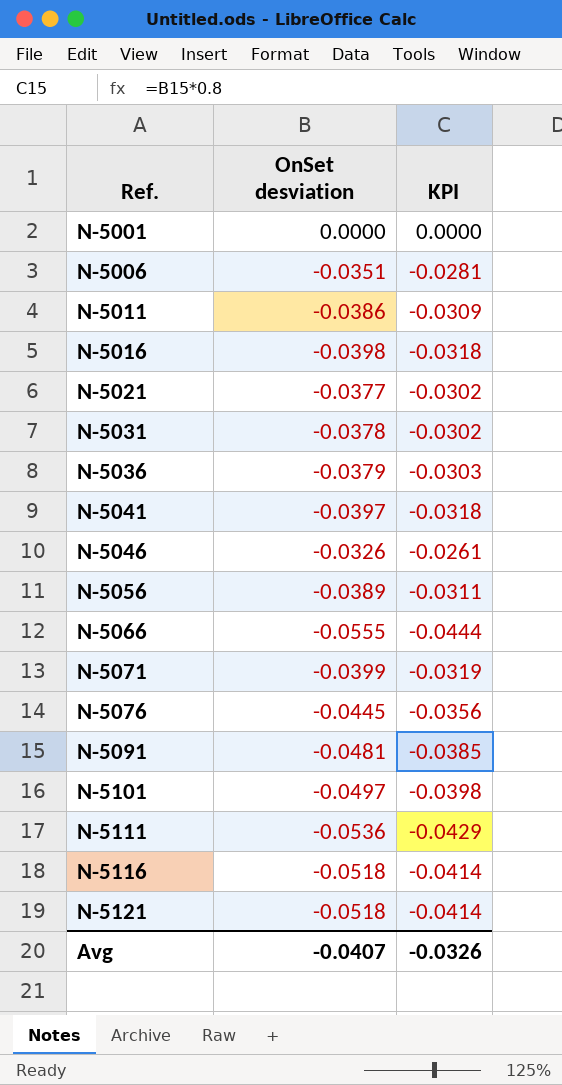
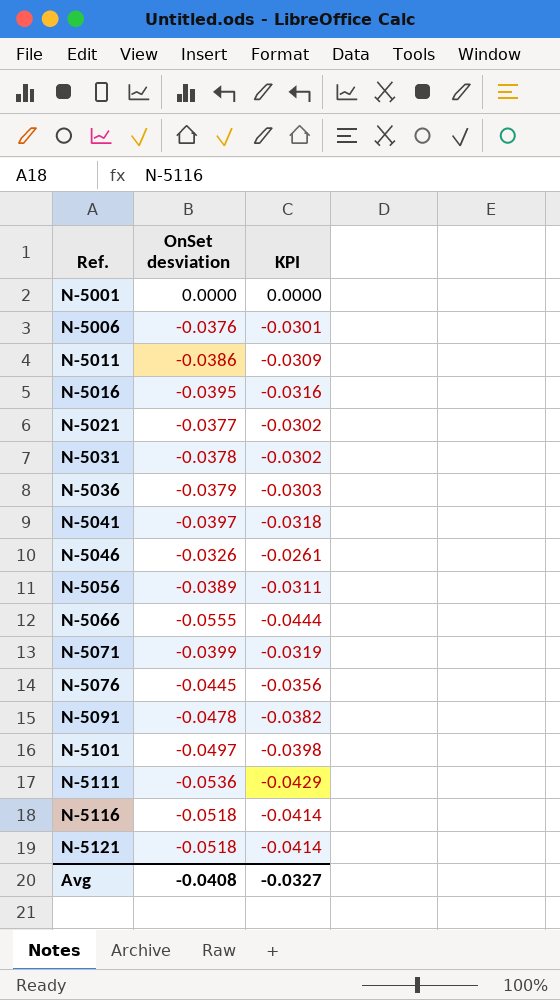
N-5006 | OnSet desviation: -0.0351 -> -0.0376
N-5006 | KPI: -0.0281 -> -0.0301
N-5016 | OnSet desviation: -0.0398 -> -0.0395
N-5016 | KPI: -0.0318 -> -0.0316
N-5091 | OnSet desviation: -0.0481 -> -0.0478
N-5091 | KPI: -0.0385 -> -0.0382
Avg | OnSet desviation: -0.0407 -> -0.0408
Avg | KPI: -0.0326 -> -0.0327

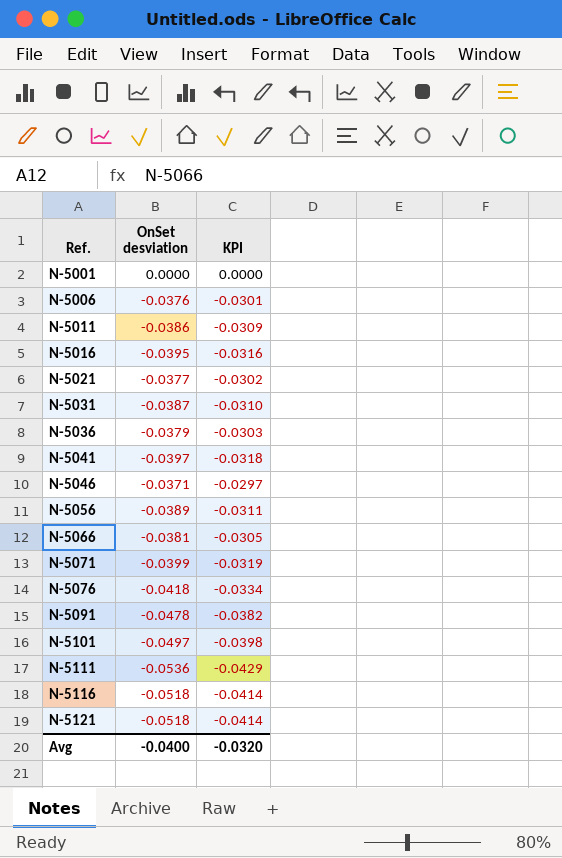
N-5031 | OnSet desviation: -0.0378 -> -0.0387
N-5031 | KPI: -0.0302 -> -0.0310
N-5046 | OnSet desviation: -0.0326 -> -0.0371
N-5046 | KPI: -0.0261 -> -0.0297
N-5066 | OnSet desviation: -0.0555 -> -0.0381
N-5066 | KPI: -0.0444 -> -0.0305
N-5076 | OnSet desviation: -0.0445 -> -0.0418
N-5076 | KPI: -0.0356 -> -0.0334
Avg | OnSet desviation: -0.0408 -> -0.0400
Avg | KPI: -0.0327 -> -0.0320

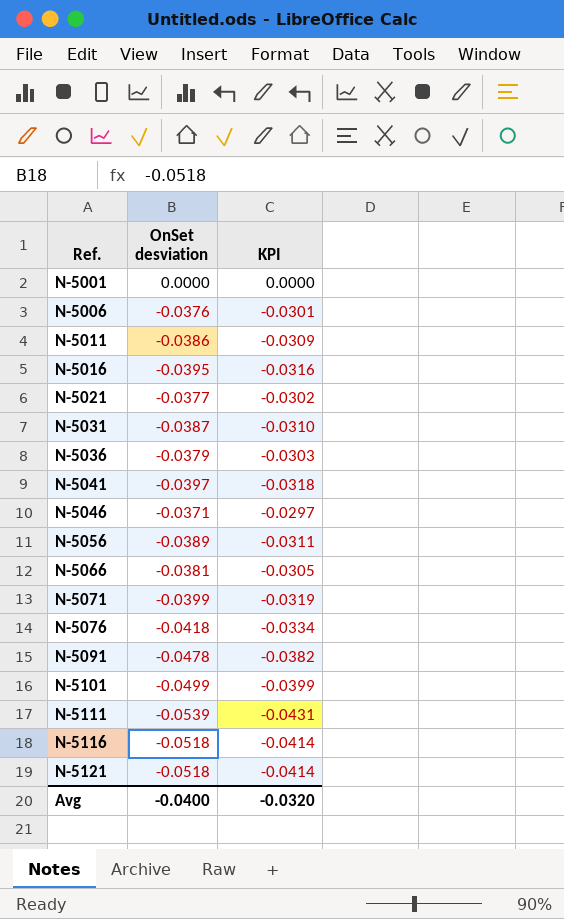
N-5101 | OnSet desviation: -0.0497 -> -0.0499
N-5101 | KPI: -0.0398 -> -0.0399
N-5111 | OnSet desviation: -0.0536 -> -0.0539
N-5111 | KPI: -0.0429 -> -0.0431

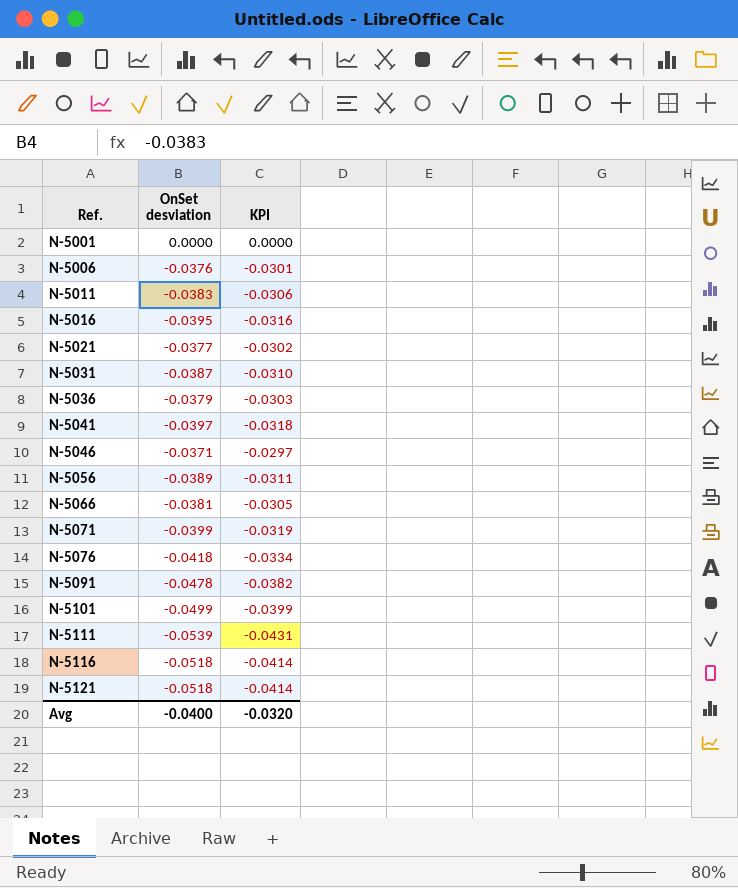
N-5011 | OnSet desviation: -0.0386 -> -0.0383
N-5011 | KPI: -0.0309 -> -0.0306

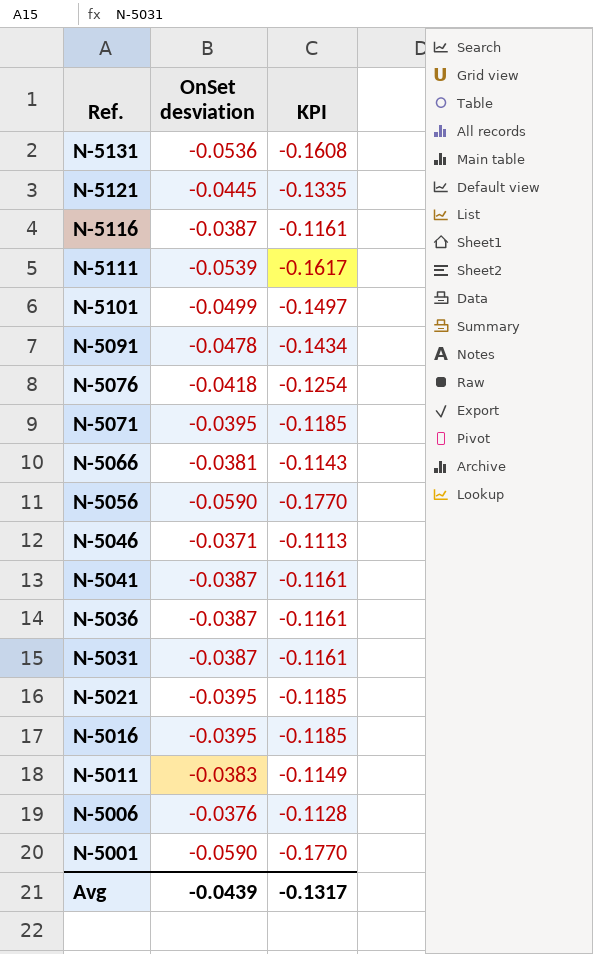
row order: Ref. ascending -> Ref. descending
column KPI | formula: [OnSet desviation] * 0.8 -> [OnSet desviation] * 3
row N-5131: none -> -0.0536 | -0.1608
N-5121 | OnSet desviation: -0.0518 -> -0.0445
N-5116 | OnSet desviation: -0.0518 -> -0.0387
N-5071 | OnSet desviation: -0.0399 -> -0.0395
N-5056 | OnSet desviation: -0.0389 -> -0.0590
N-5041 | OnSet desviation: -0.0397 -> -0.0387
N-5036 | OnSet desviation: -0.0379 -> -0.0387
N-5021 | OnSet desviation: -0.0377 -> -0.0395
N-5001 | OnSet desviation: 0.0000 -> -0.0590
Avg | OnSet desviation: -0.0400 -> -0.0439
Avg | KPI: -0.0320 -> -0.1317

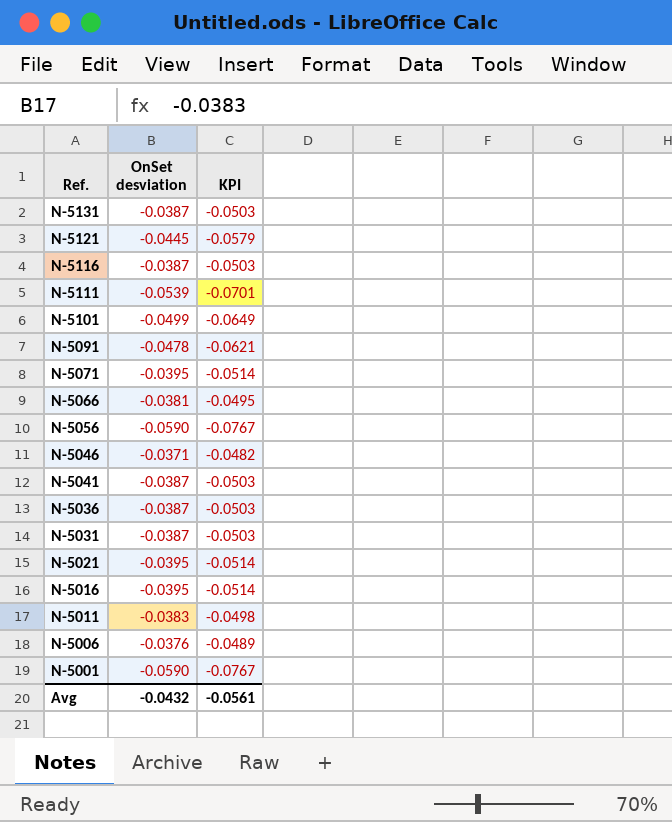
column KPI | formula: [OnSet desviation] * 3 -> [OnSet desviation] * 1.3
row N-5076: -0.0418 | -0.1254 -> none
N-5131 | OnSet desviation: -0.0536 -> -0.0387
Avg | OnSet desviation: -0.0439 -> -0.0432
Avg | KPI: -0.1317 -> -0.0561

